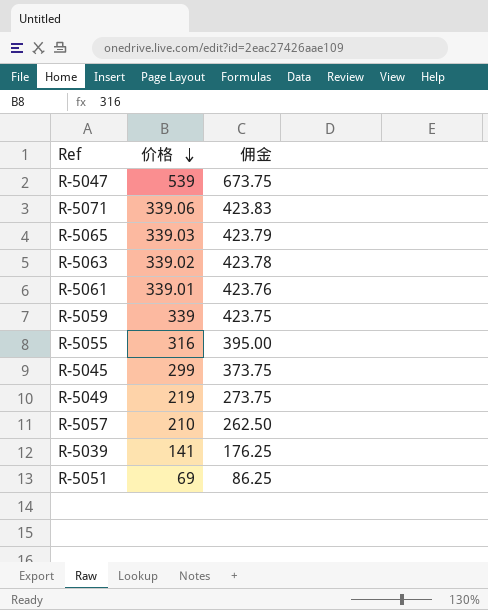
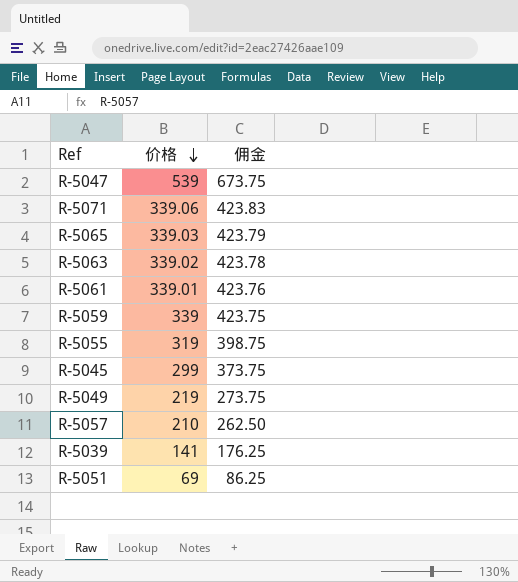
R-5055 | 价格: 316 -> 319
R-5055 | 佣金: 395.00 -> 398.75

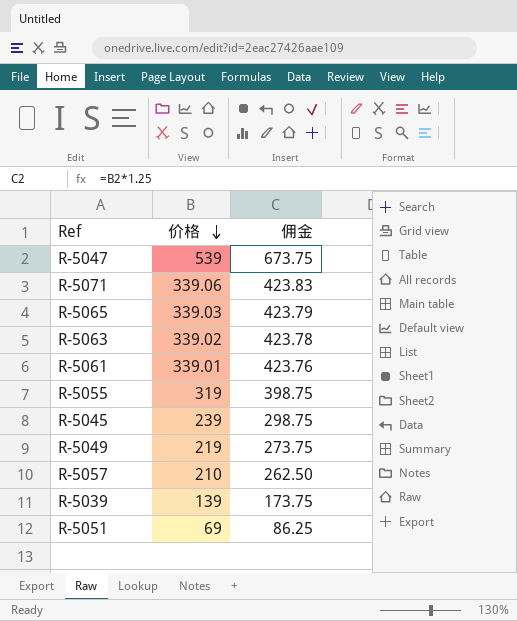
row R-5059: 339 | 423.75 -> none
R-5045 | 价格: 299 -> 239
R-5045 | 佣金: 373.75 -> 298.75
R-5039 | 价格: 141 -> 139
R-5039 | 佣金: 176.25 -> 173.75

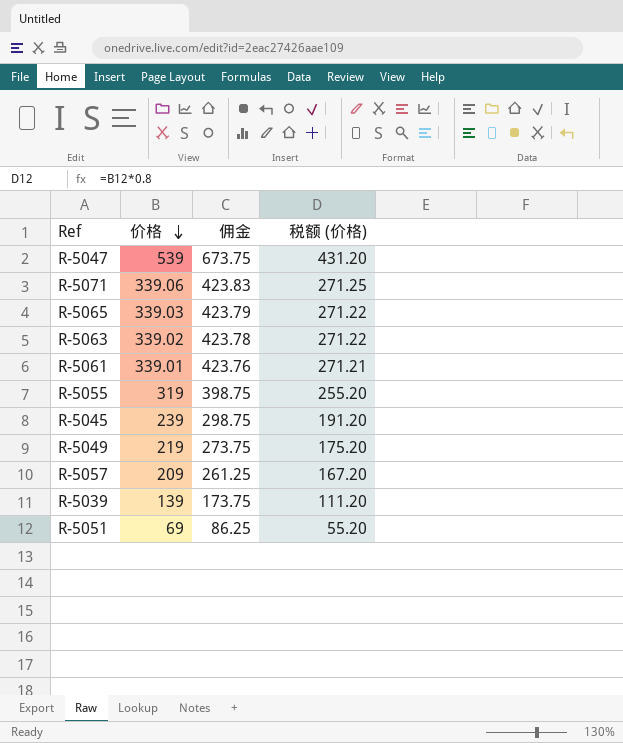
column 税额 (价格) | formula: none -> [价格] * 0.8
R-5057 | 价格: 210 -> 209
R-5057 | 佣金: 262.50 -> 261.25

